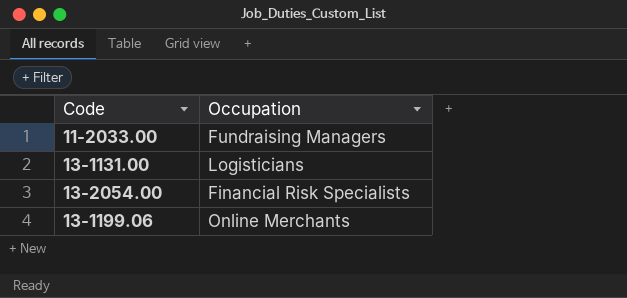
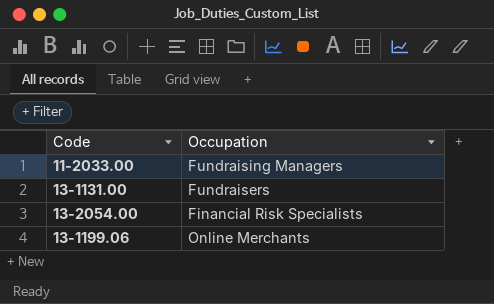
13-1131.00 | Occupation: Logisticians -> Fundraisers

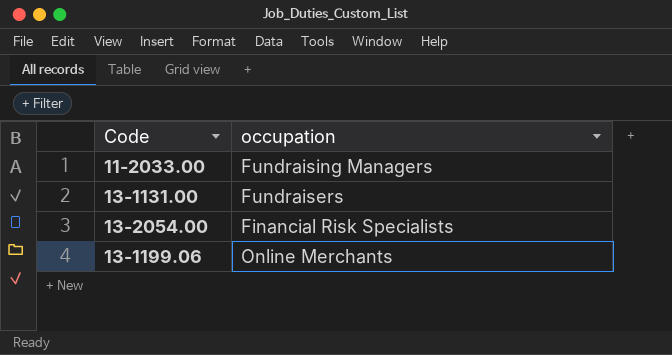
column name: Occupation -> occupation

